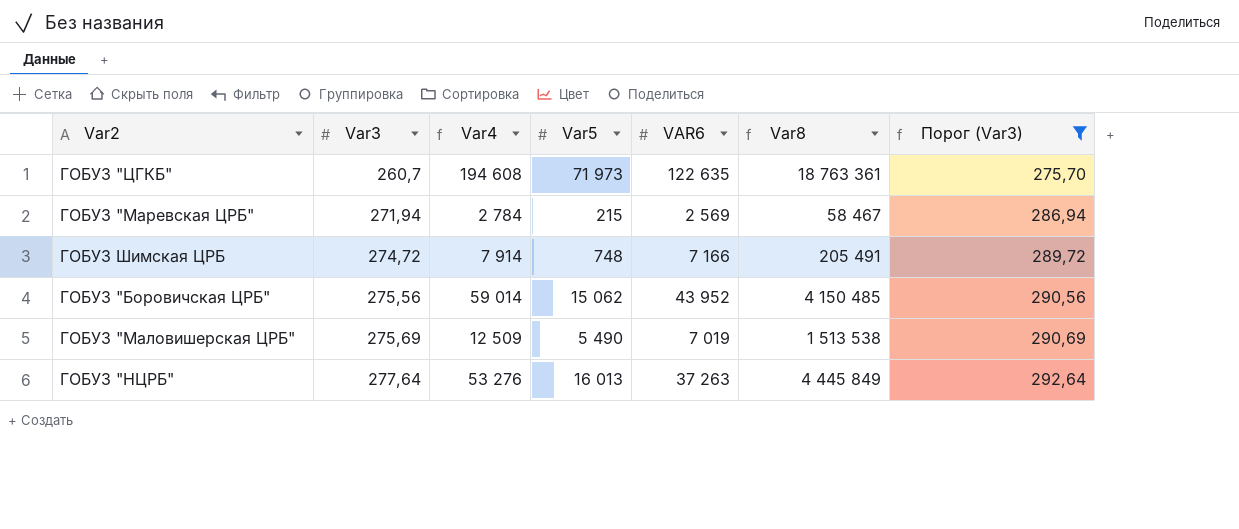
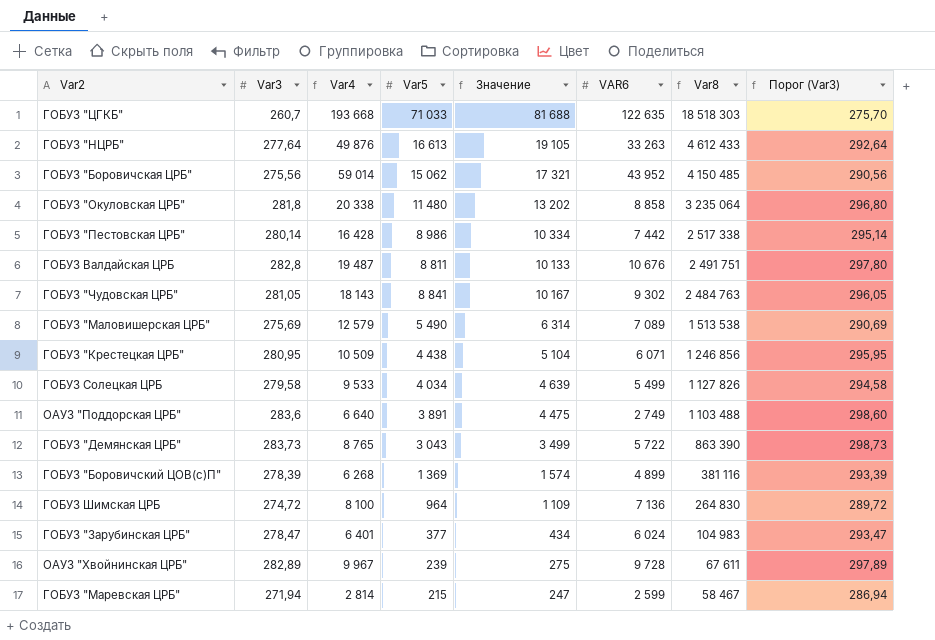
filter: Порог (Var3) <= 292,64 -> none
row order: Var3 ascending -> Var8 descending
column Значение | formula: none -> [Var5] * 1,15
ГОБУЗ "ЦГКБ" | Var4: 194 608 -> 193 668
ГОБУЗ "ЦГКБ" | Var5: 71 973 -> 71 033
ГОБУЗ "ЦГКБ" | Var8: 18 763 361 -> 18 518 303
ГОБУЗ "НЦРБ" | Var4: 53 276 -> 49 876
ГОБУЗ "НЦРБ" | Var5: 16 013 -> 16 613
ГОБУЗ "НЦРБ" | VAR6: 37 263 -> 33 263
ГОБУЗ "НЦРБ" | Var8: 4 445 849 -> 4 612 433
ГОБУЗ "Маловишерская ЦРБ" | Var4: 12 509 -> 12 579
ГОБУЗ "Маловишерская ЦРБ" | VAR6: 7 019 -> 7 089
ГОБУЗ Шимская ЦРБ | Var4: 7 914 -> 8 100
ГОБУЗ Шимская ЦРБ | Var5: 748 -> 964
ГОБУЗ Шимская ЦРБ | VAR6: 7 166 -> 7 136
ГОБУЗ Шимская ЦРБ | Var8: 205 491 -> 264 830
ГОБУЗ "Маревская ЦРБ" | Var4: 2 784 -> 2 814
ГОБУЗ "Маревская ЦРБ" | VAR6: 2 569 -> 2 599

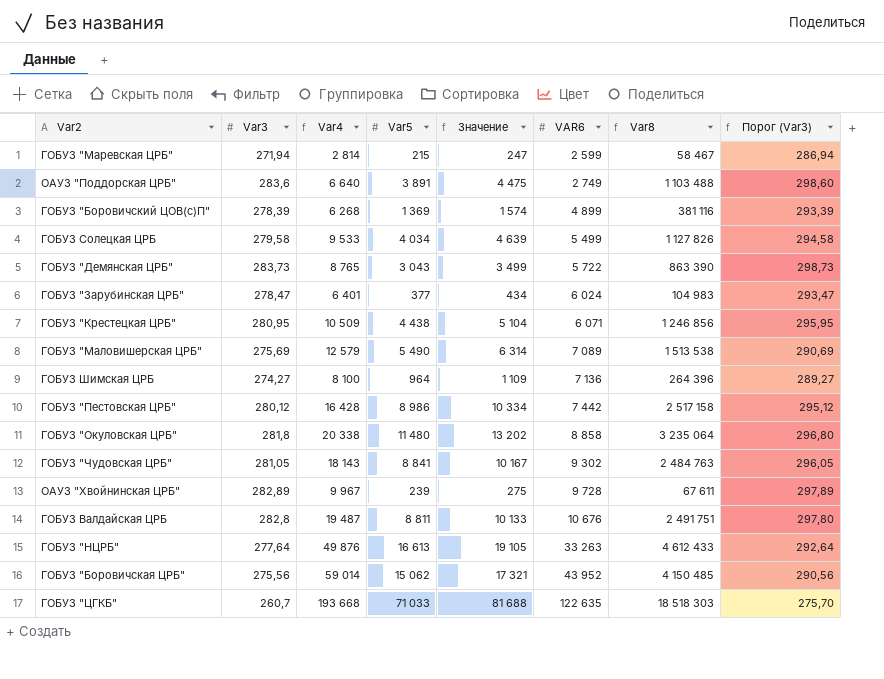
row order: Var8 descending -> VAR6 ascending
ГОБУЗ Шимская ЦРБ | Var3: 274,72 -> 274,27
ГОБУЗ Шимская ЦРБ | Var8: 264 830 -> 264 396
ГОБУЗ Шимская ЦРБ | Порог (Var3): 289,72 -> 289,27
ГОБУЗ "Пестовская ЦРБ" | Var3: 280,14 -> 280,12
ГОБУЗ "Пестовская ЦРБ" | Var8: 2 517 338 -> 2 517 158
ГОБУЗ "Пестовская ЦРБ" | Порог (Var3): 295,14 -> 295,12

